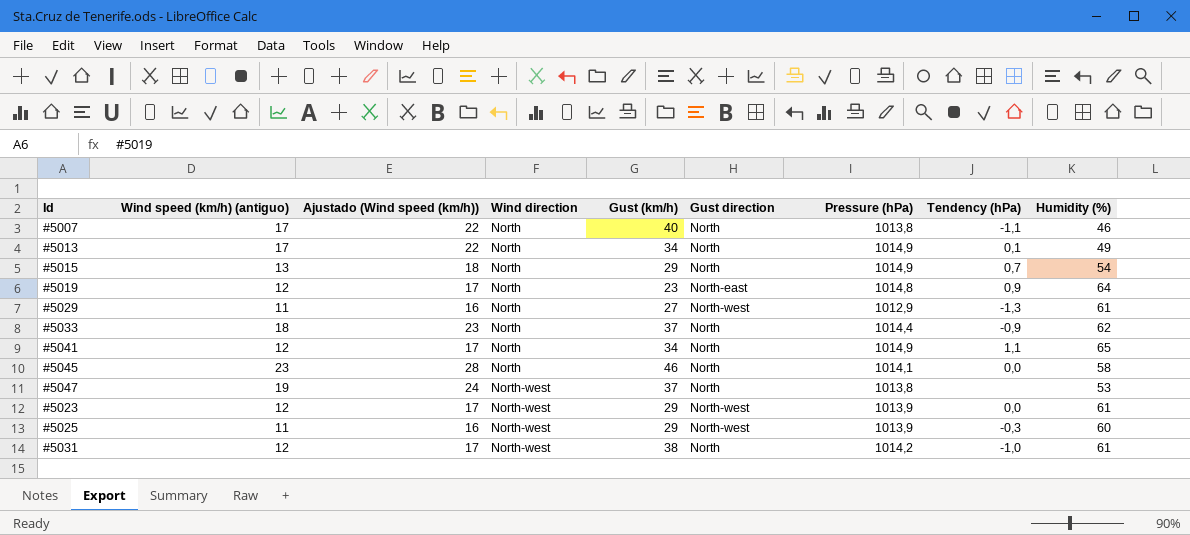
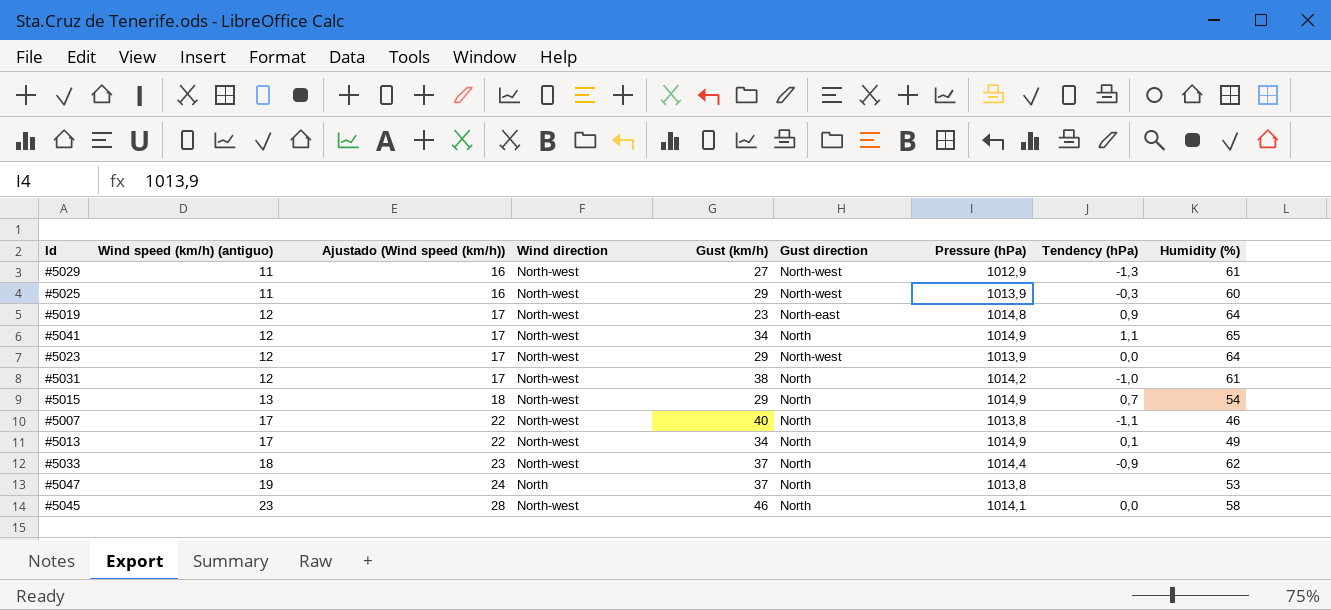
row order: Wind direction ascending -> Wind speed (km/h) (antiguo) ascending
#5029 | Wind direction: North -> North-west
#5019 | Wind direction: North -> North-west
#5041 | Wind direction: North -> North-west
#5023 | Humidity (%): 61 -> 64
#5015 | Wind direction: North -> North-west
#5007 | Wind direction: North -> North-west
#5013 | Wind direction: North -> North-west
#5033 | Wind direction: North -> North-west
#5047 | Wind direction: North-west -> North
#5045 | Wind direction: North -> North-west

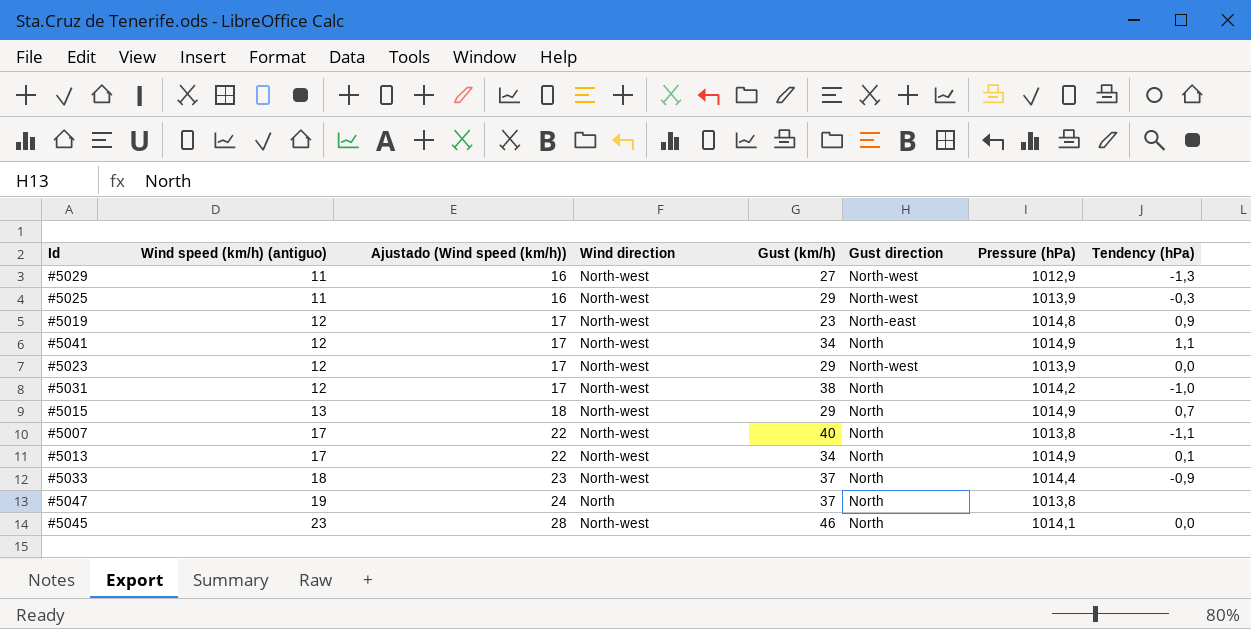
column Humidity (%) | position: 9 -> none

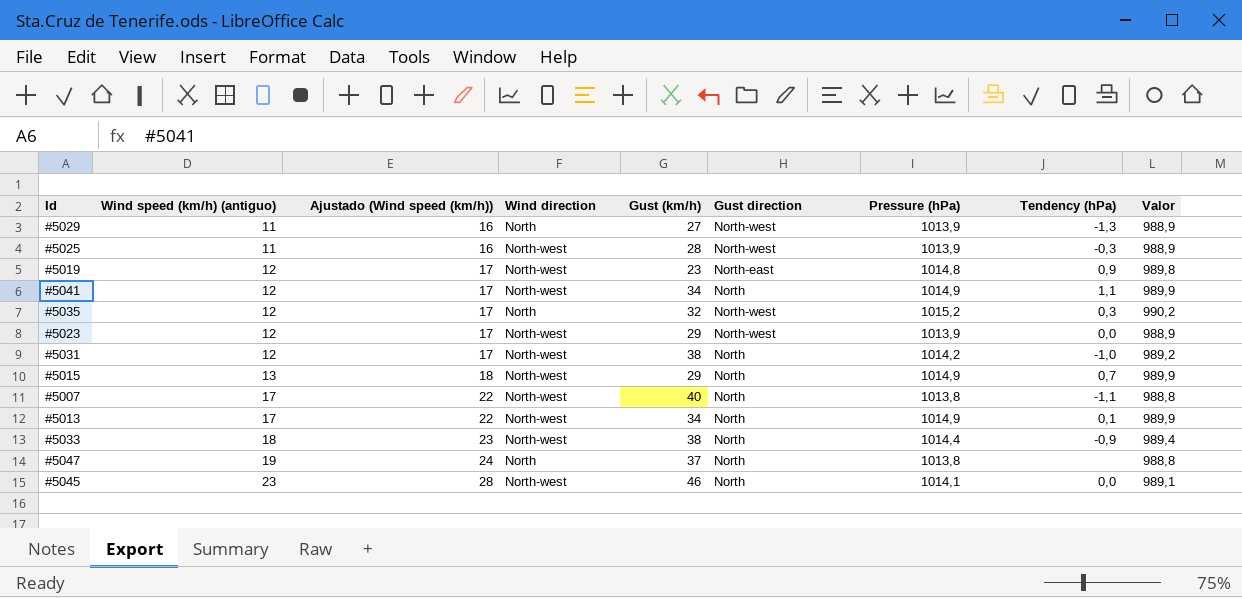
column Valor | formula: none -> [Pressure (hPa)] - 25
#5029 | Wind direction: North-west -> North
#5029 | Pressure (hPa): 1012,9 -> 1013,9
#5025 | Gust (km/h): 29 -> 28
row #5035: none -> 12 | 17 | North | 32 | North-west | 1015,2 | 0,3 | 990,2
#5033 | Gust (km/h): 37 -> 38

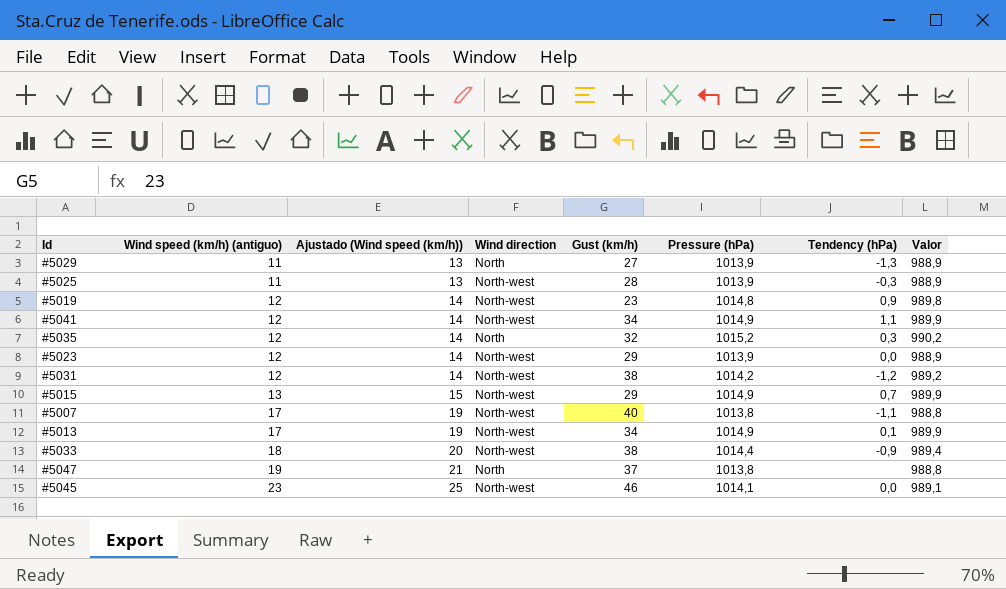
column Gust direction | position: 6 -> none
column Ajustado (Wind speed (km/h)) | formula: [Wind speed (km/h) (antiguo)] + 5 -> [Wind speed (km/h) (antiguo)] + 2
#5031 | Tendency (hPa): -1,0 -> -1,2

